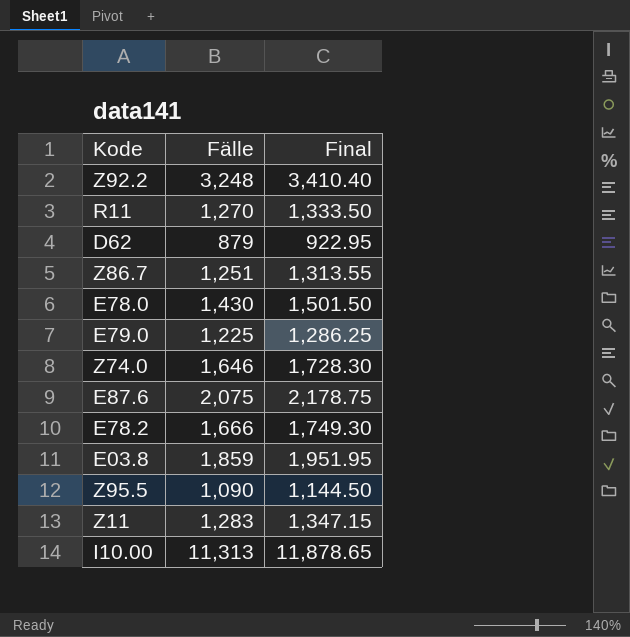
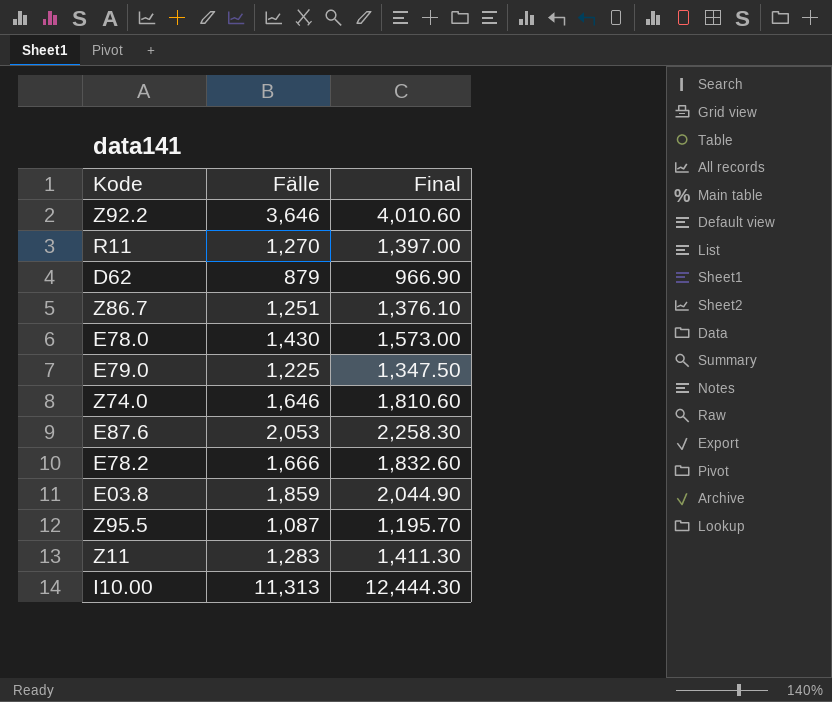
column Final | formula: [Fälle] * 1.05 -> [Fälle] * 1.1
Z92.2 | Fälle: 3,248 -> 3,646
E87.6 | Fälle: 2,075 -> 2,053
Z95.5 | Fälle: 1,090 -> 1,087

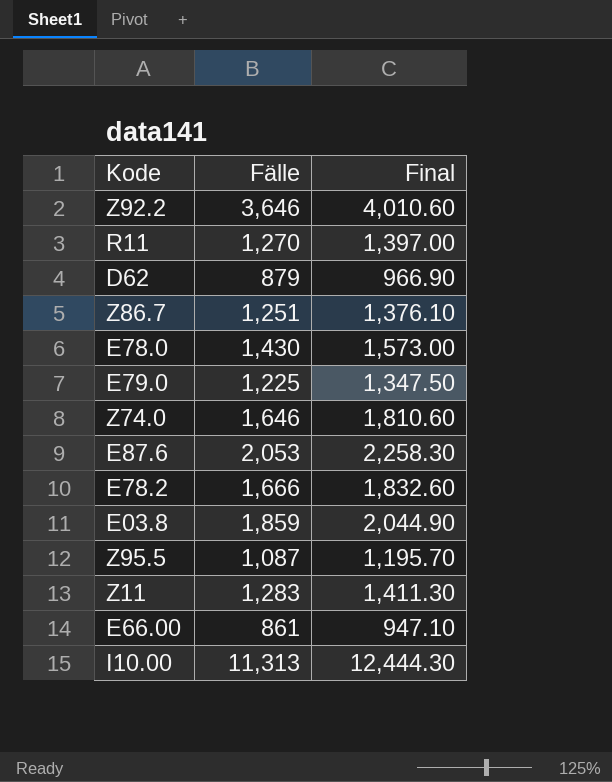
row E66.00: none -> 861 | 947.10

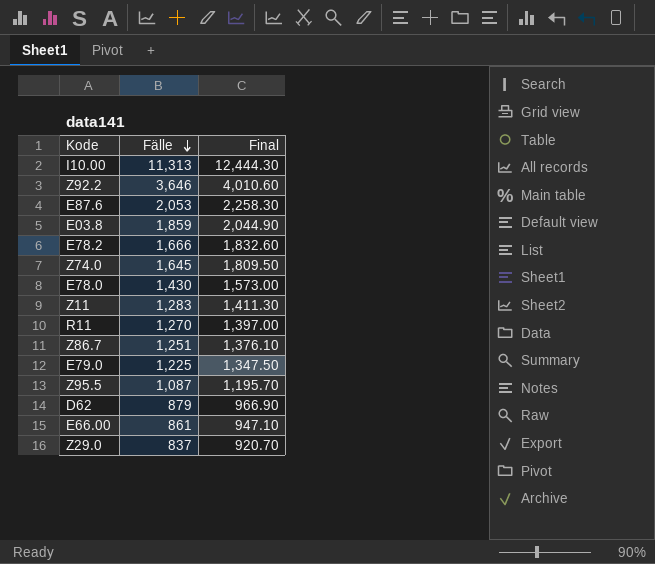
row order: none -> Fälle descending
Z74.0 | Fälle: 1,646 -> 1,645
Z74.0 | Final: 1,810.60 -> 1,809.50
row Z29.0: none -> 837 | 920.70

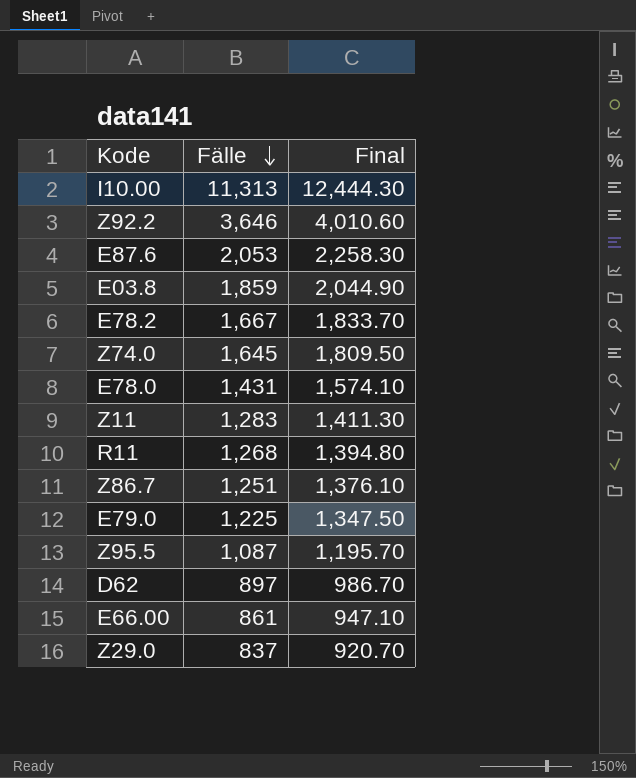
E78.2 | Fälle: 1,666 -> 1,667
E78.2 | Final: 1,832.60 -> 1,833.70
E78.0 | Fälle: 1,430 -> 1,431
E78.0 | Final: 1,573.00 -> 1,574.10
R11 | Fälle: 1,270 -> 1,268
R11 | Final: 1,397.00 -> 1,394.80
D62 | Fälle: 879 -> 897
D62 | Final: 966.90 -> 986.70

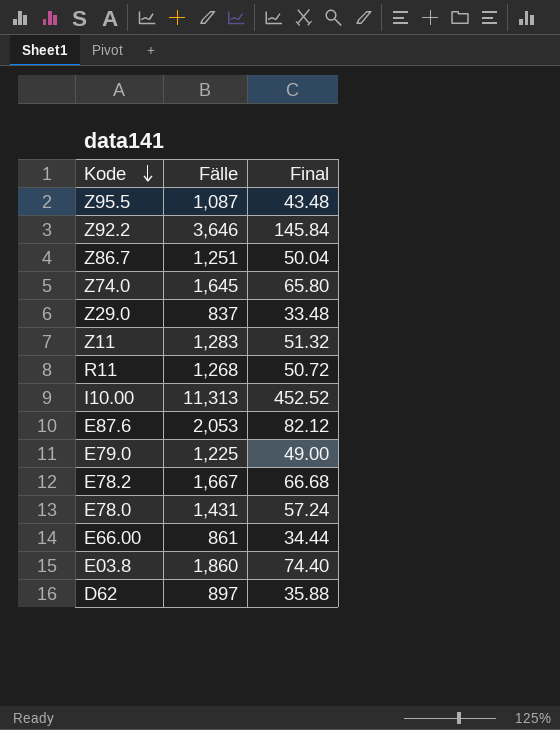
row order: Fälle descending -> Kode descending
column Final | formula: [Fälle] * 1.1 -> [Fälle] * 0.04
E03.8 | Fälle: 1,859 -> 1,860

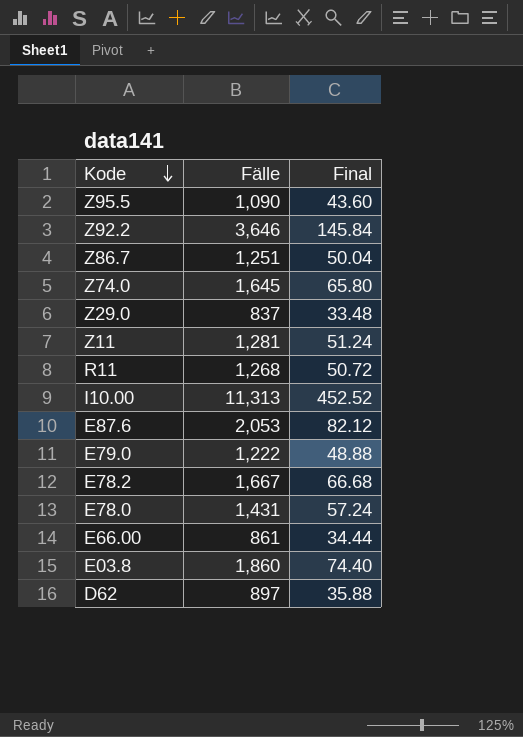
Z95.5 | Fälle: 1,087 -> 1,090
Z95.5 | Final: 43.48 -> 43.60
Z11 | Fälle: 1,283 -> 1,281
Z11 | Final: 51.32 -> 51.24
E79.0 | Fälle: 1,225 -> 1,222
E79.0 | Final: 49.00 -> 48.88

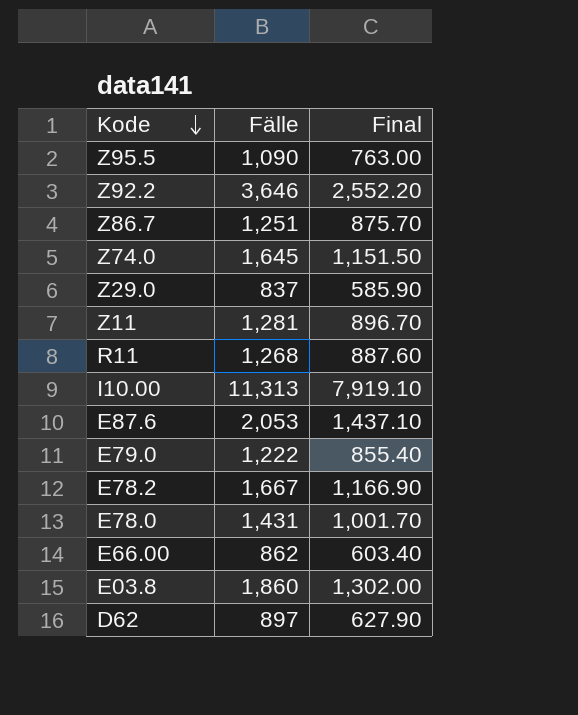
column Final | formula: [Fälle] * 0.04 -> [Fälle] * 0.7
E66.00 | Fälle: 861 -> 862

